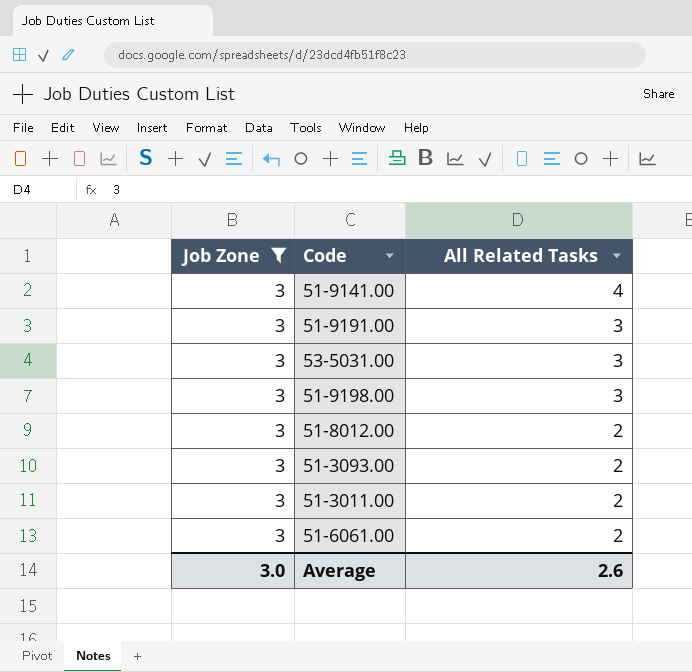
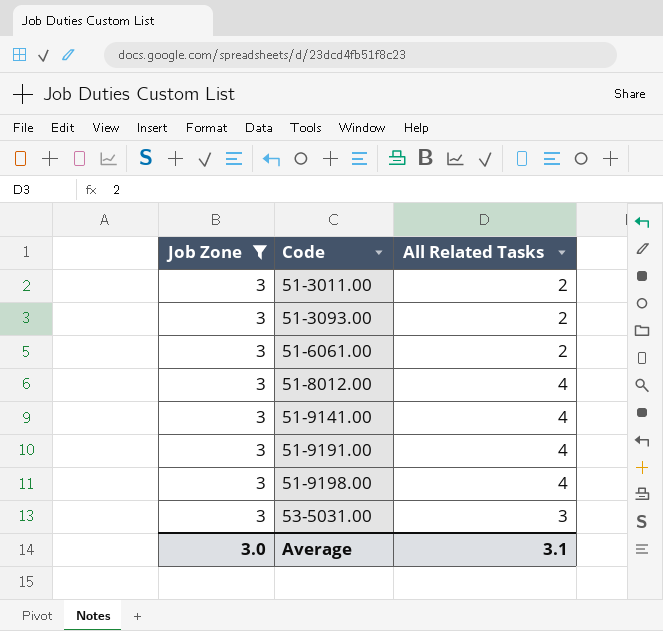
row order: All Related Tasks descending -> Code ascending
51-8012.00 | All Related Tasks: 2 -> 4
51-9191.00 | All Related Tasks: 3 -> 4
51-9198.00 | All Related Tasks: 3 -> 4
Average | All Related Tasks: 2.6 -> 3.1

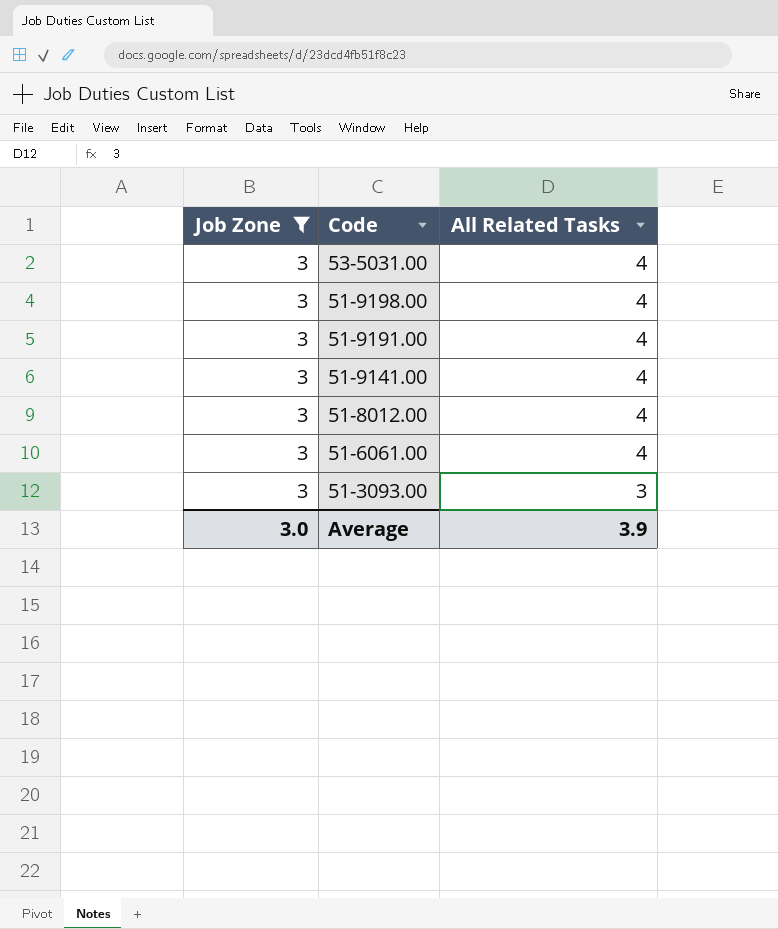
row order: Code ascending -> Code descending
row 51-3011.00: 3 | 2 -> none
53-5031.00 | All Related Tasks: 3 -> 4
51-6061.00 | All Related Tasks: 2 -> 4
51-3093.00 | All Related Tasks: 2 -> 3
Average | All Related Tasks: 3.1 -> 3.9

